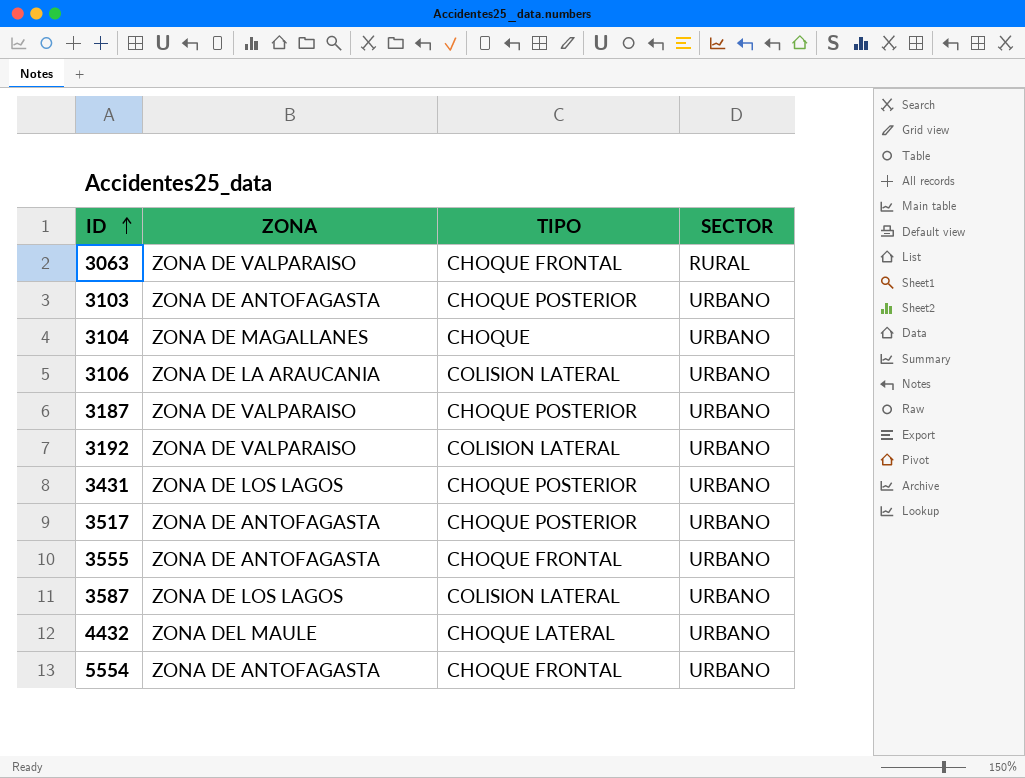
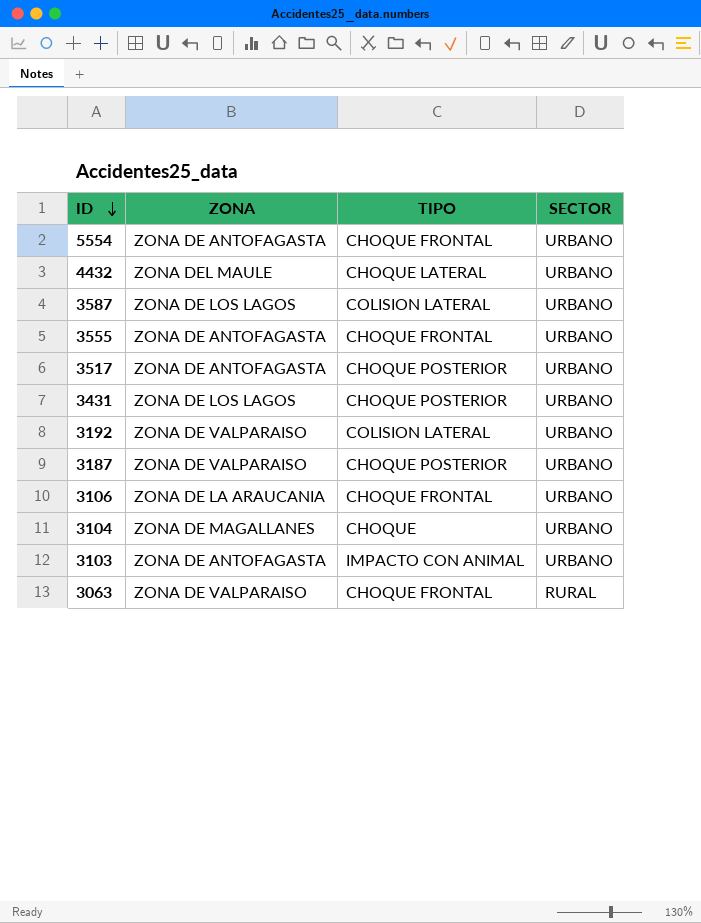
row order: ID ascending -> ID descending
3106 | TIPO: COLISION LATERAL -> CHOQUE FRONTAL
3103 | TIPO: CHOQUE POSTERIOR -> IMPACTO CON ANIMAL

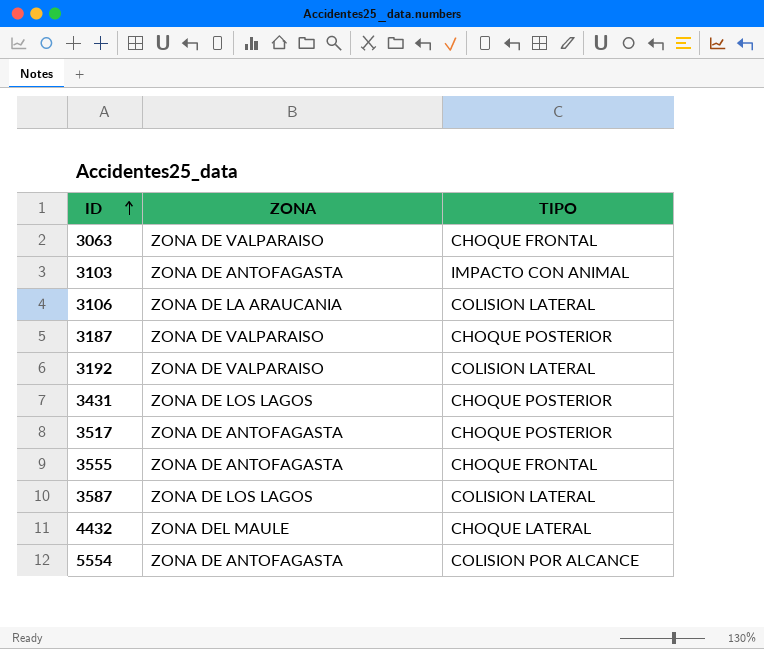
row order: ID descending -> ID ascending
column SECTOR | position: 4 -> none
row 3104: ZONA DE MAGALLANES | CHOQUE | URBANO -> none
3106 | TIPO: CHOQUE FRONTAL -> COLISION LATERAL
5554 | TIPO: CHOQUE FRONTAL -> COLISION POR ALCANCE

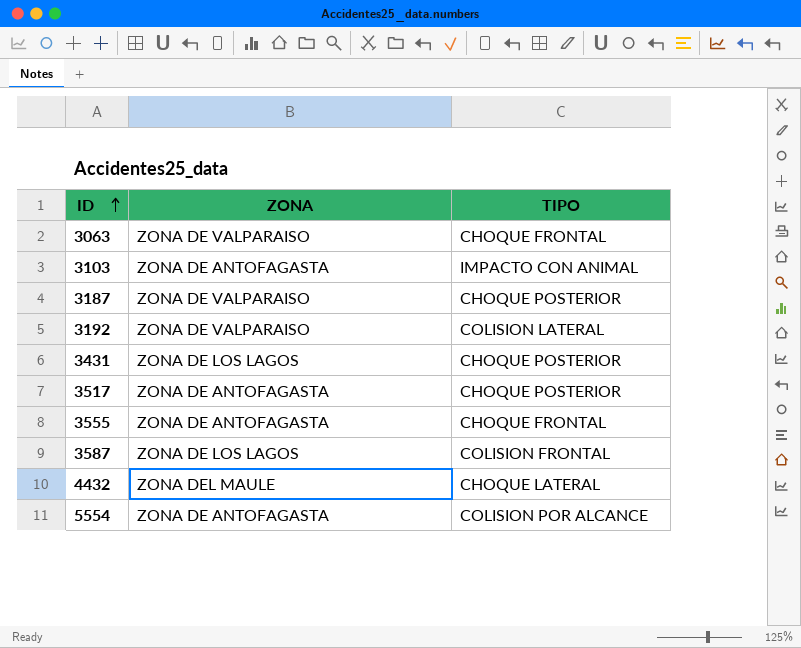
row 3106: ZONA DE LA ARAUCANIA | COLISION LATERAL -> none
3587 | TIPO: COLISION LATERAL -> COLISION FRONTAL

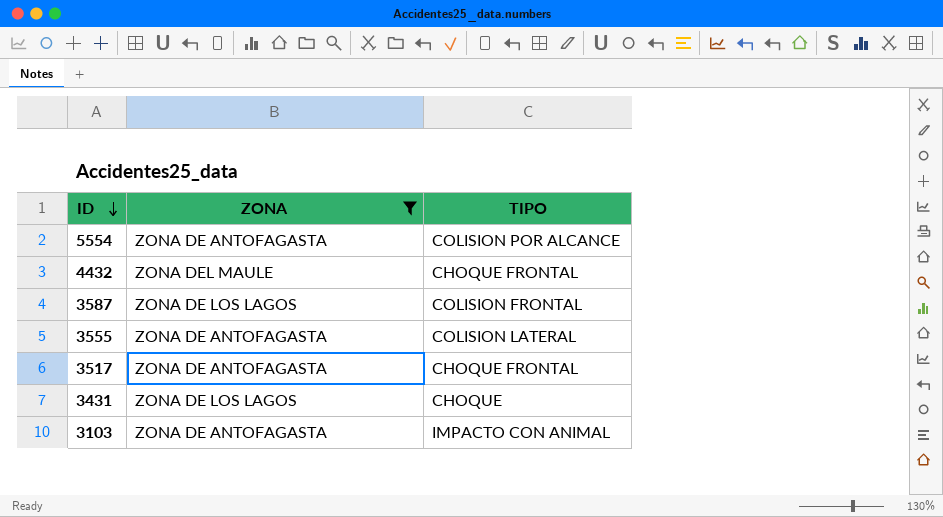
filter: none -> ZONA != ZONA DE VALPARAISO
row order: ID ascending -> ID descending
4432 | TIPO: CHOQUE LATERAL -> CHOQUE FRONTAL
3555 | TIPO: CHOQUE FRONTAL -> COLISION LATERAL
3517 | TIPO: CHOQUE POSTERIOR -> CHOQUE FRONTAL
3431 | TIPO: CHOQUE POSTERIOR -> CHOQUE

